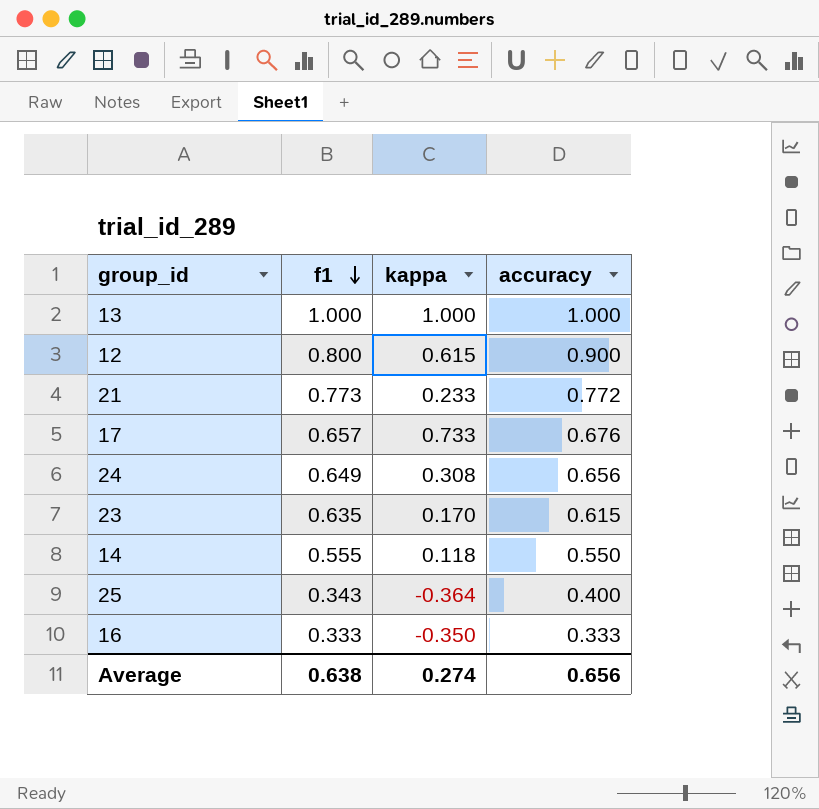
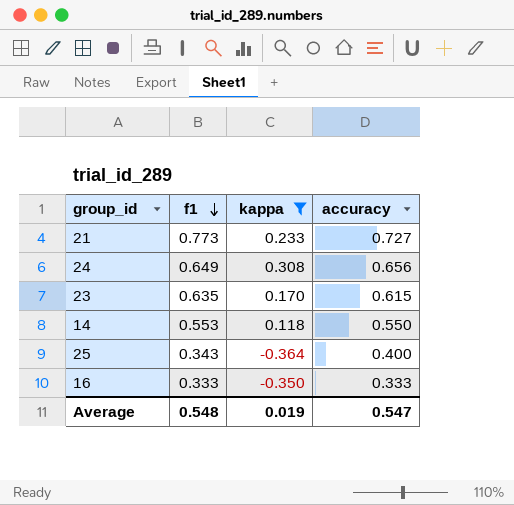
filter: none -> kappa <= 0.308
21 | accuracy: 0.772 -> 0.727
14 | f1: 0.555 -> 0.553
Average | f1: 0.638 -> 0.548
Average | kappa: 0.274 -> 0.019
Average | accuracy: 0.656 -> 0.547

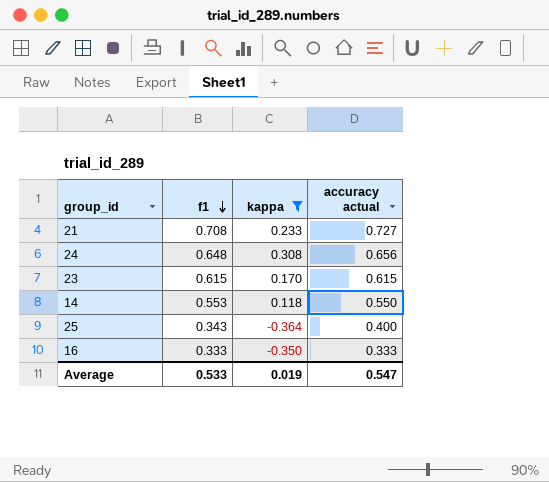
column name: accuracy -> accuracy actual
21 | f1: 0.773 -> 0.708
24 | f1: 0.649 -> 0.648
23 | f1: 0.635 -> 0.615
Average | f1: 0.548 -> 0.533

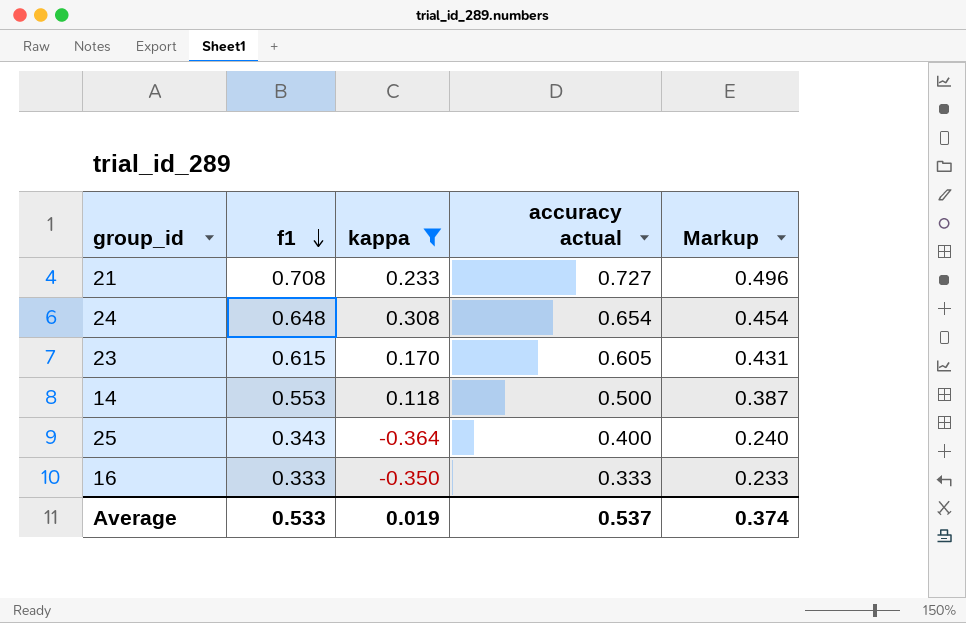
column Markup | formula: none -> [f1] * 0.7
24 | accuracy actual: 0.656 -> 0.654
23 | accuracy actual: 0.615 -> 0.605
14 | accuracy actual: 0.550 -> 0.500
Average | accuracy actual: 0.547 -> 0.537

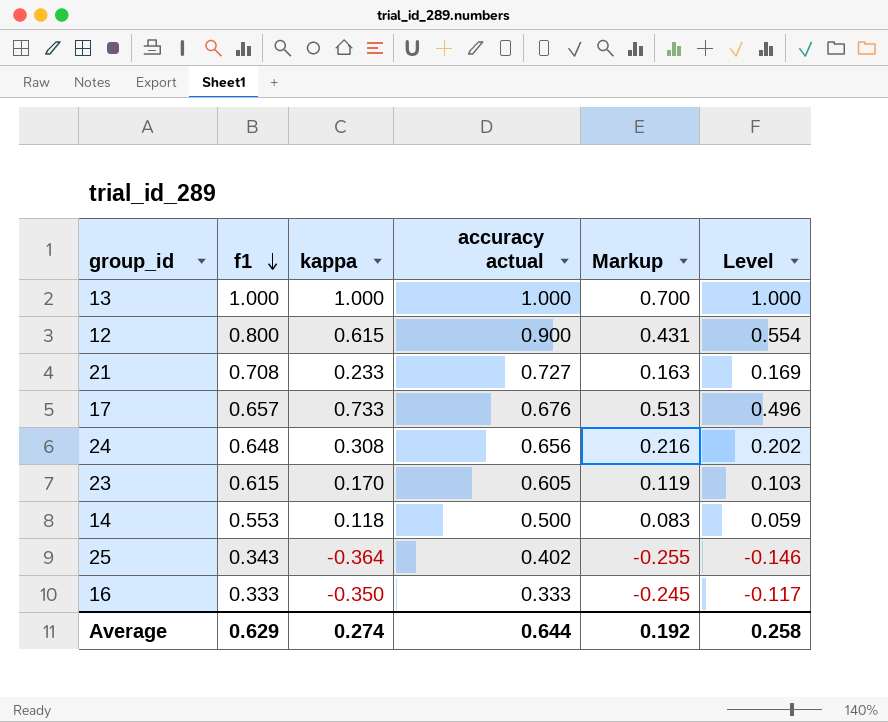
filter: kappa <= 0.308 -> none
column Markup | formula: [f1] * 0.7 -> [kappa] * 0.7
column Level | formula: none -> [kappa] * [accuracy actual]
24 | accuracy actual: 0.654 -> 0.656
25 | accuracy actual: 0.400 -> 0.402
Average | f1: 0.533 -> 0.629
Average | kappa: 0.019 -> 0.274
Average | accuracy actual: 0.537 -> 0.644
Average | Markup: 0.374 -> 0.192

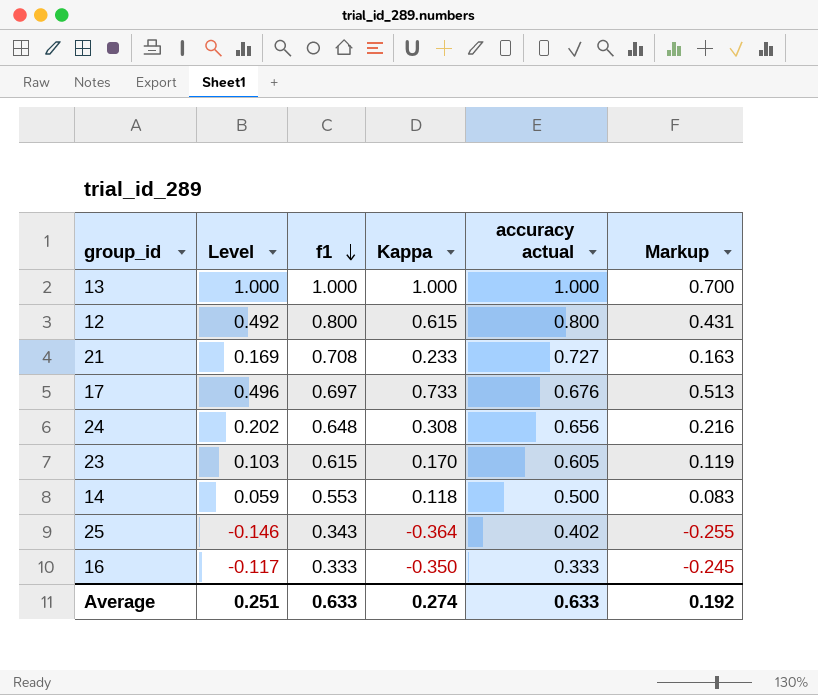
column Level | position: 6 -> 2
column name: kappa -> Kappa
12 | Level: 0.554 -> 0.492
12 | accuracy actual: 0.900 -> 0.800
17 | f1: 0.657 -> 0.697
Average | Level: 0.258 -> 0.251
Average | f1: 0.629 -> 0.633
Average | accuracy actual: 0.644 -> 0.633

